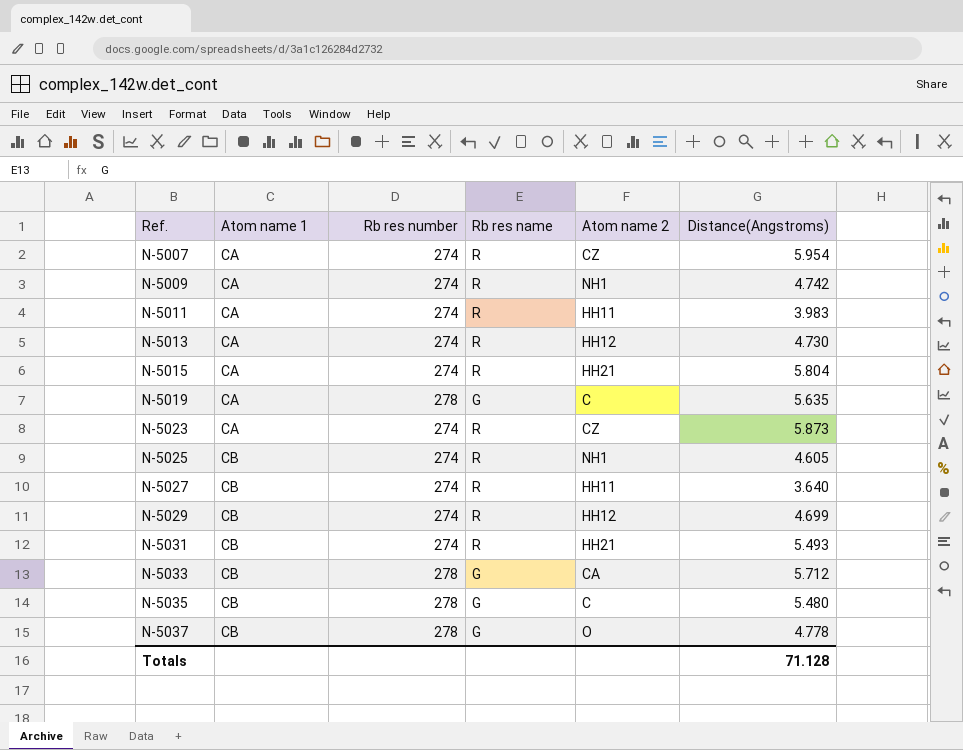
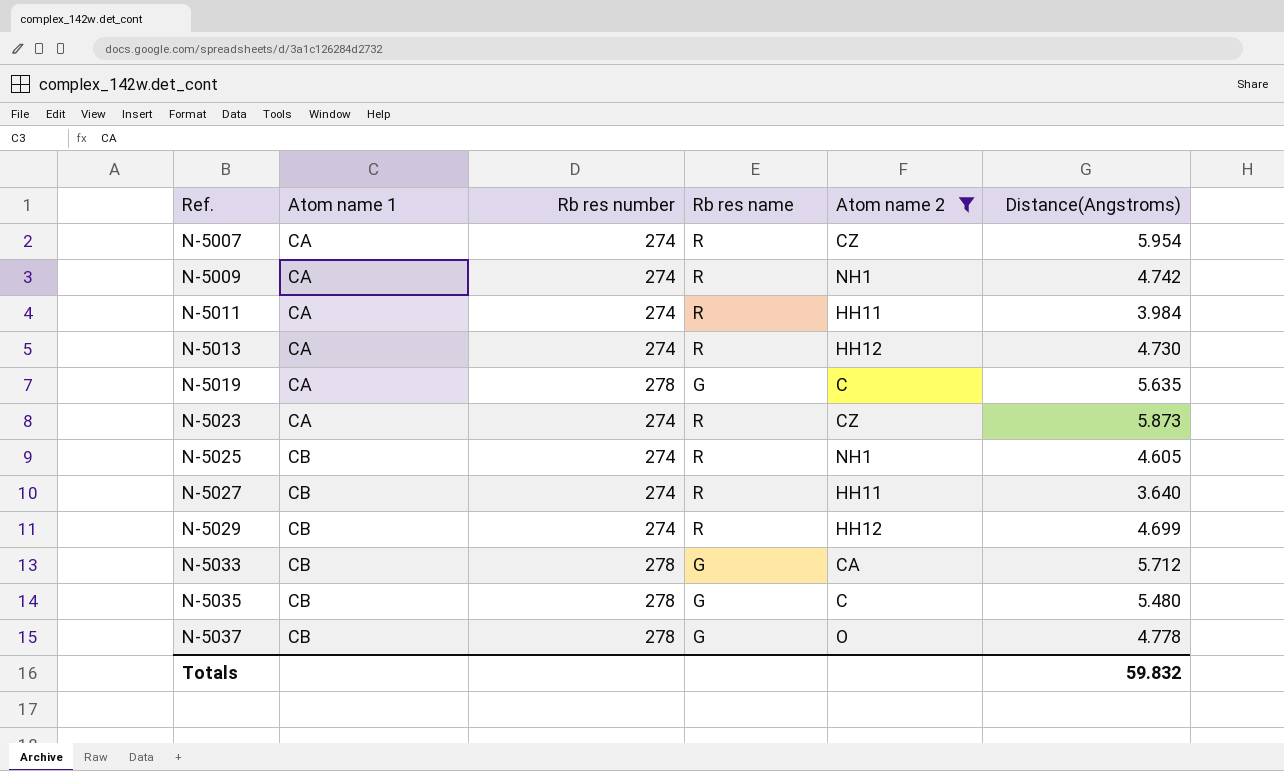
filter: none -> Atom name 2 != HH21
N-5011 | Distance(Angstroms): 3.983 -> 3.984
Totals | Distance(Angstroms): 71.128 -> 59.832

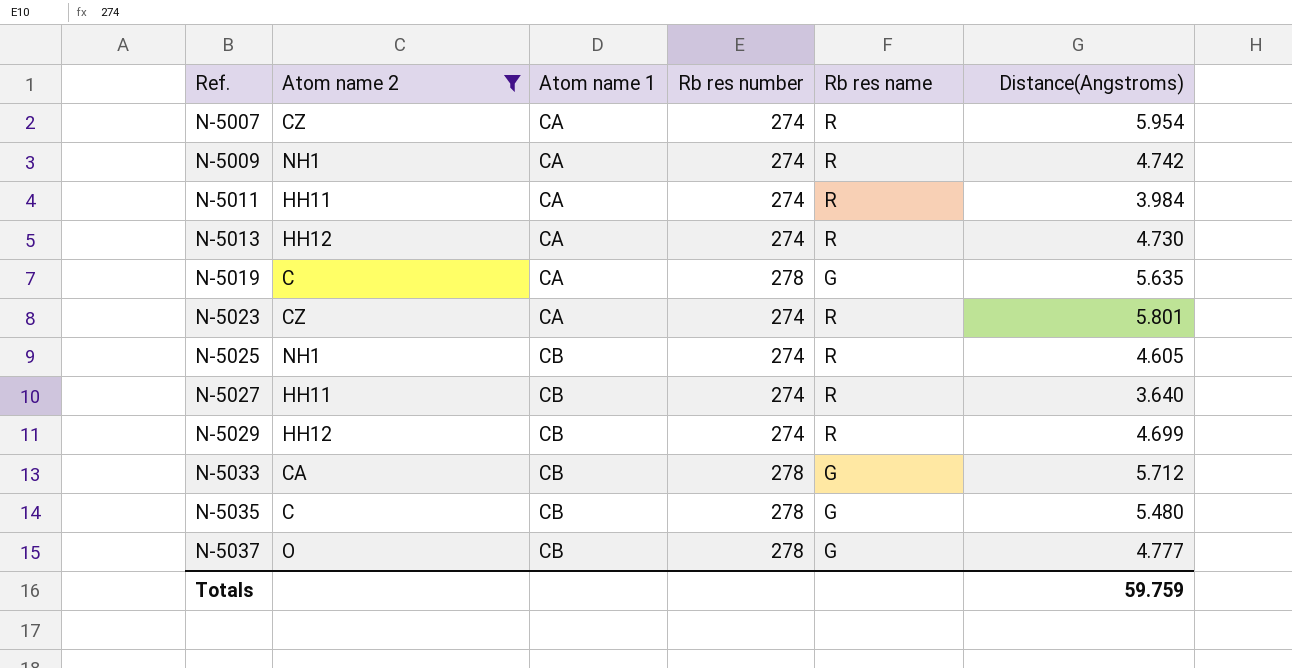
column Atom name 2 | position: 5 -> 2
N-5023 | Distance(Angstroms): 5.873 -> 5.801
N-5037 | Distance(Angstroms): 4.778 -> 4.777
Totals | Distance(Angstroms): 59.832 -> 59.759

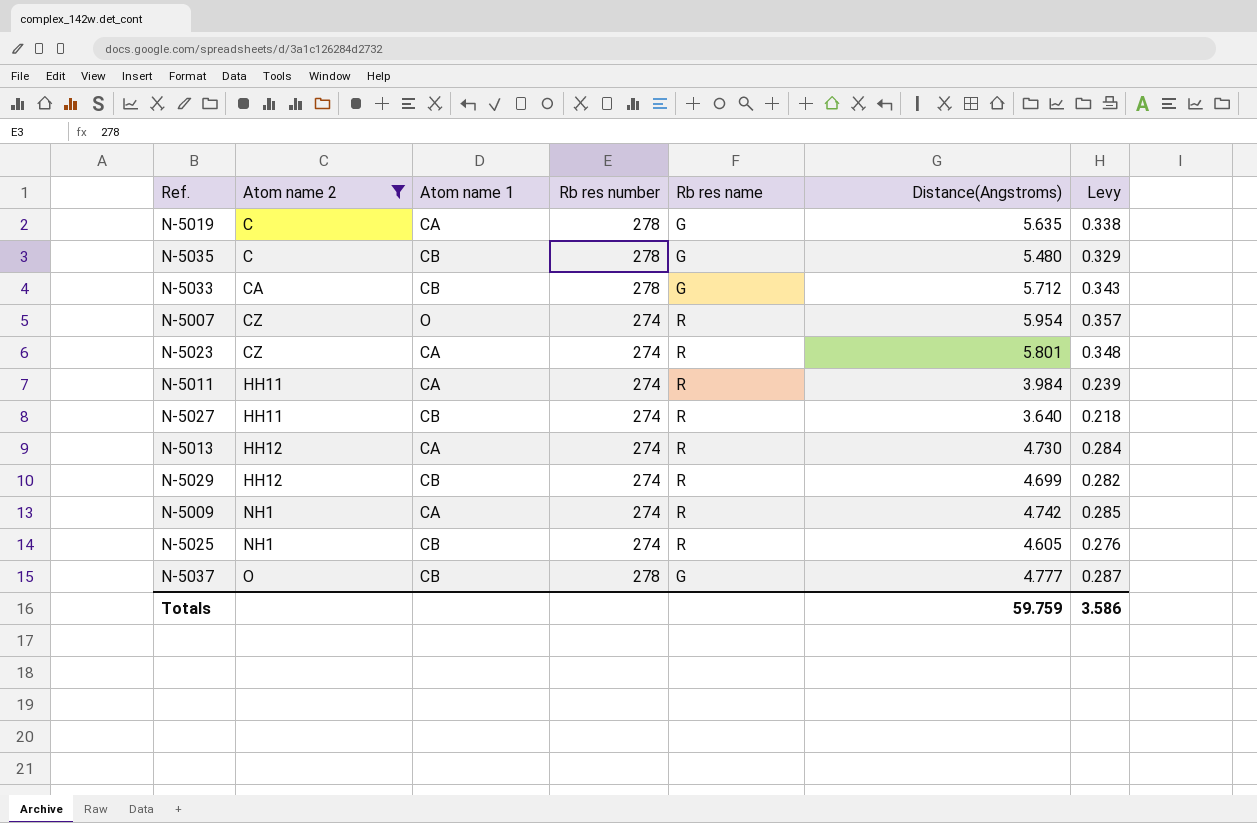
row order: Ref. ascending -> Atom name 2 ascending
column Levy | formula: none -> [Distance(Angstroms)] * 0.06
N-5007 | Atom name 1: CA -> O

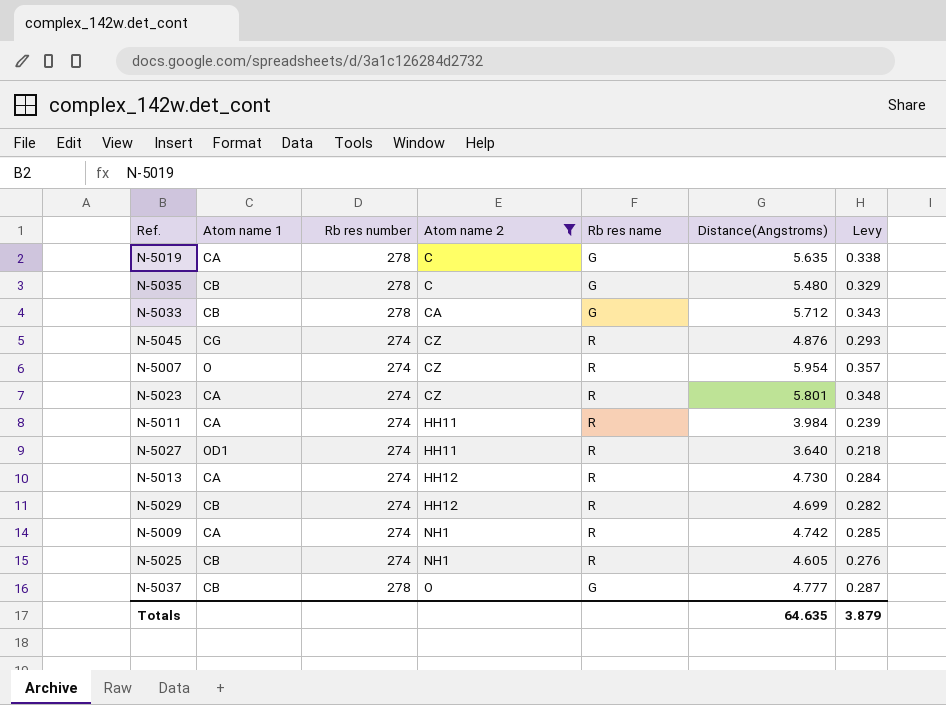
column Atom name 2 | position: 2 -> 4
row N-5045: none -> CG | 274 | CZ | R | 4.876 | 0.293
N-5027 | Atom name 1: CB -> OD1
Totals | Distance(Angstroms): 59.759 -> 64.635
Totals | Levy: 3.586 -> 3.879

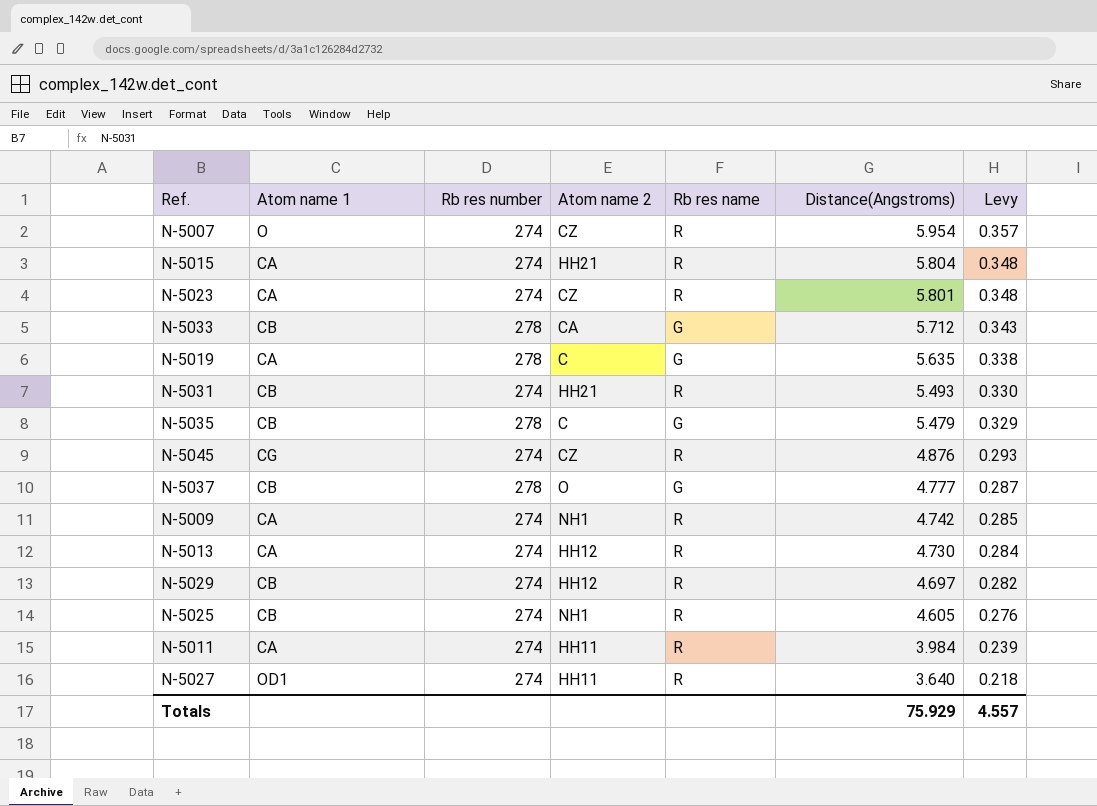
filter: Atom name 2 != HH21 -> none
row order: Atom name 2 ascending -> Distance(Angstroms) descending
N-5035 | Distance(Angstroms): 5.480 -> 5.479
N-5029 | Distance(Angstroms): 4.699 -> 4.697
Totals | Distance(Angstroms): 64.635 -> 75.929
Totals | Levy: 3.879 -> 4.557

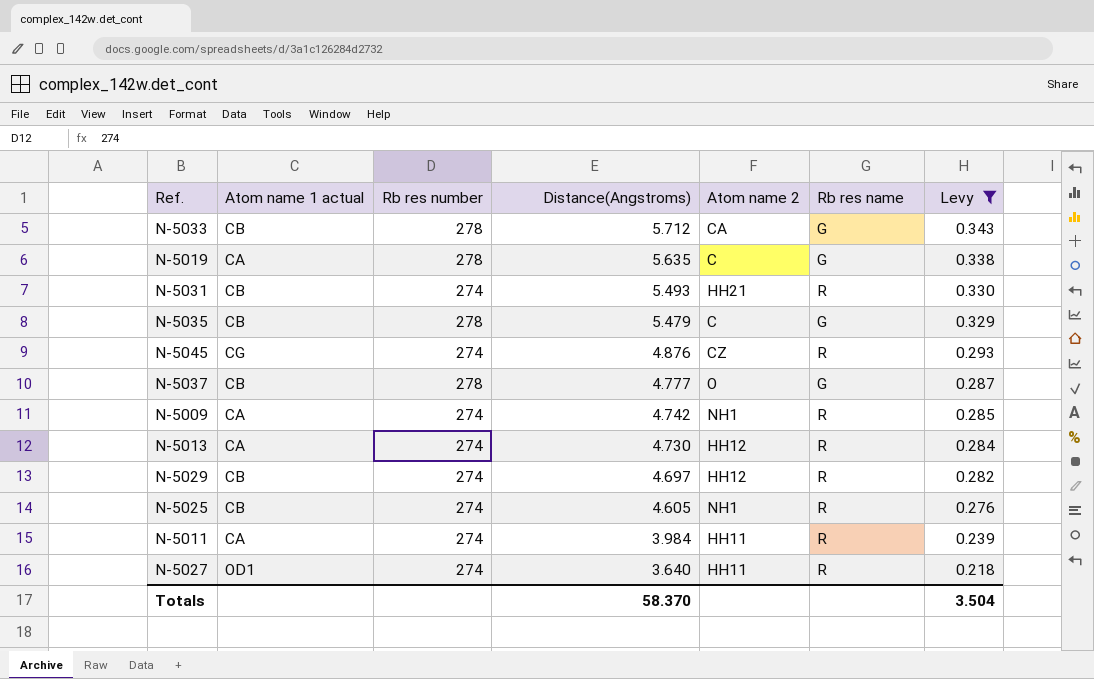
filter: none -> Levy <= 0.343
column name: Atom name 1 -> Atom name 1 actual
column Distance(Angstroms) | position: 6 -> 4
Totals | Distance(Angstroms): 75.929 -> 58.370
Totals | Levy: 4.557 -> 3.504

